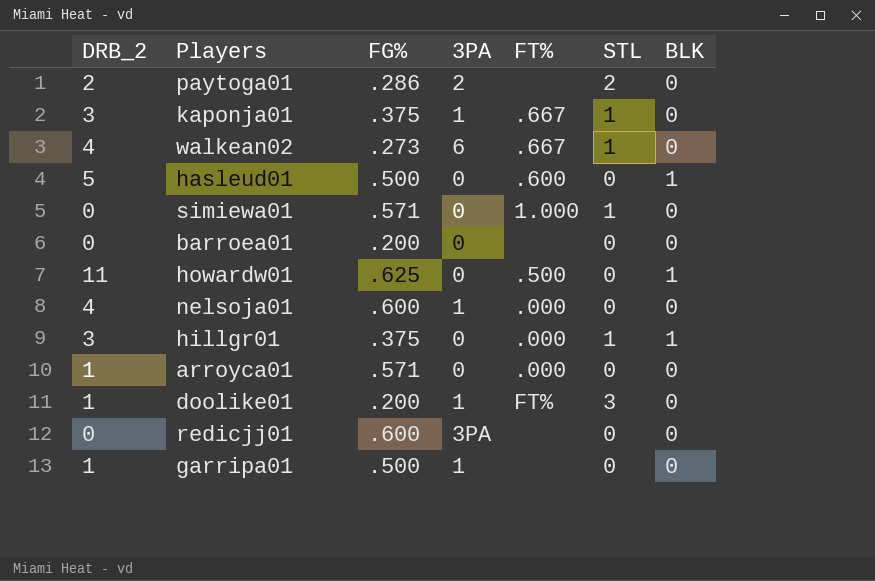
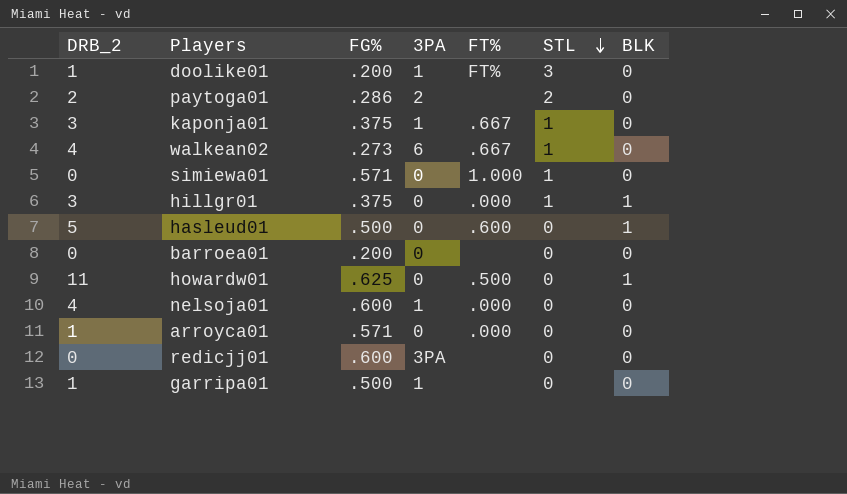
row order: none -> STL descending

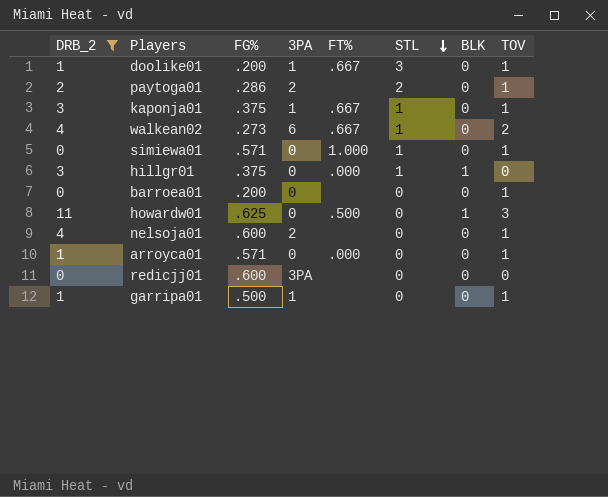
filter: none -> DRB_2 != 5
column TOV | position: none -> 8
doolike01 | FT%: FT% -> .667
nelsoja01 | 3PA: 1 -> 2
nelsoja01 | FT%: .000 -> none

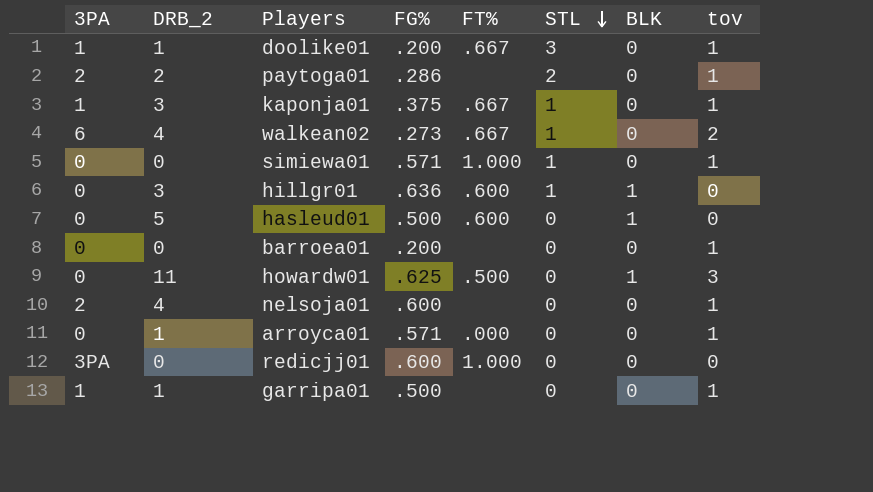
filter: DRB_2 != 5 -> none
column 3PA | position: 4 -> 1
column name: TOV -> tov
hillgr01 | FG%: .375 -> .636
hillgr01 | FT%: .000 -> .600
redicjj01 | FT%: none -> 1.000

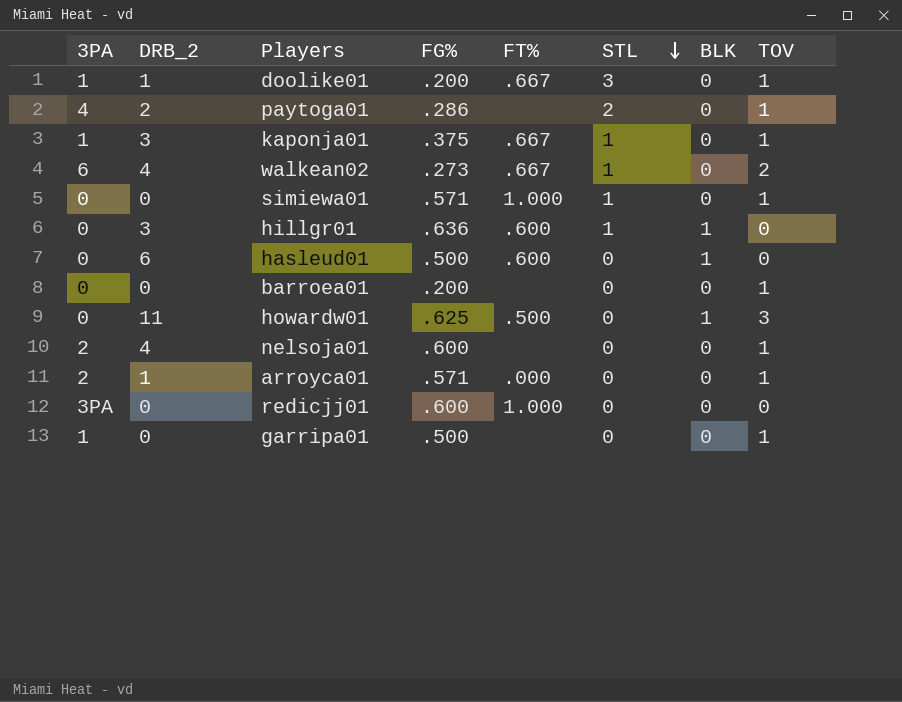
column name: tov -> TOV
paytoga01 | 3PA: 2 -> 4
hasleud01 | DRB_2: 5 -> 6
arroyca01 | 3PA: 0 -> 2
garripa01 | DRB_2: 1 -> 0

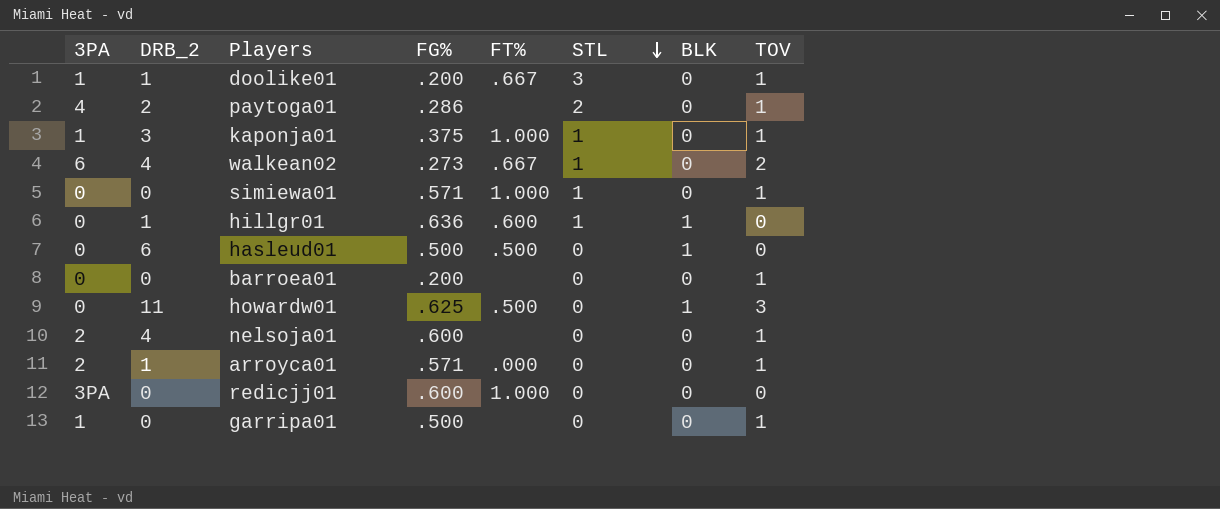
kaponja01 | FT%: .667 -> 1.000
hillgr01 | DRB_2: 3 -> 1
hasleud01 | FT%: .600 -> .500

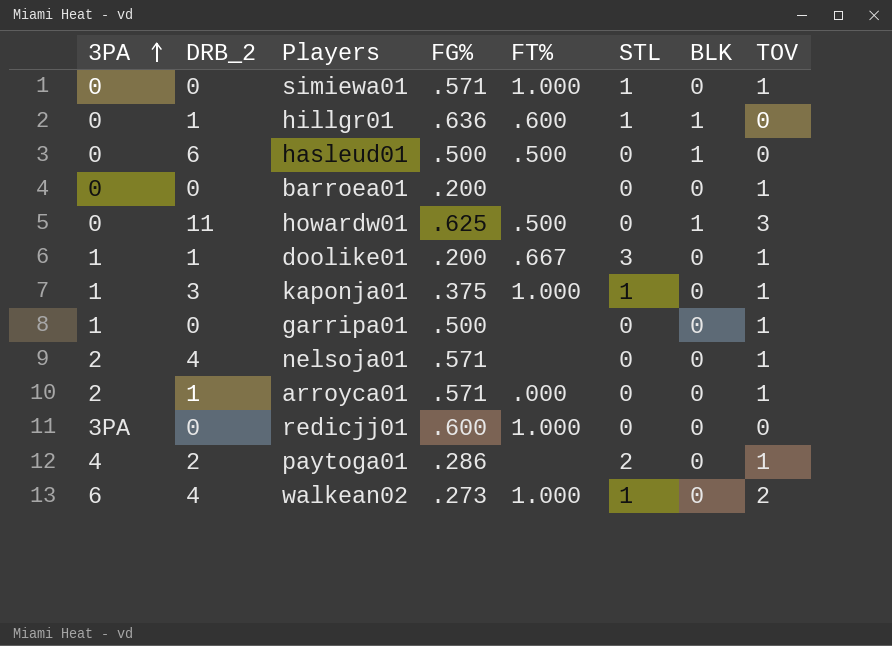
row order: STL descending -> 3PA ascending
nelsoja01 | FG%: .600 -> .571
walkean02 | FT%: .667 -> 1.000

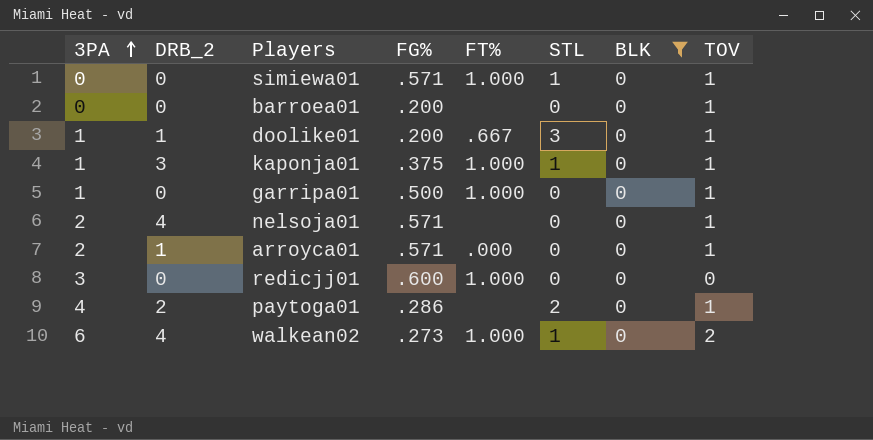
filter: none -> BLK = 0
garripa01 | FT%: none -> 1.000
redicjj01 | 3PA: 3PA -> 3

